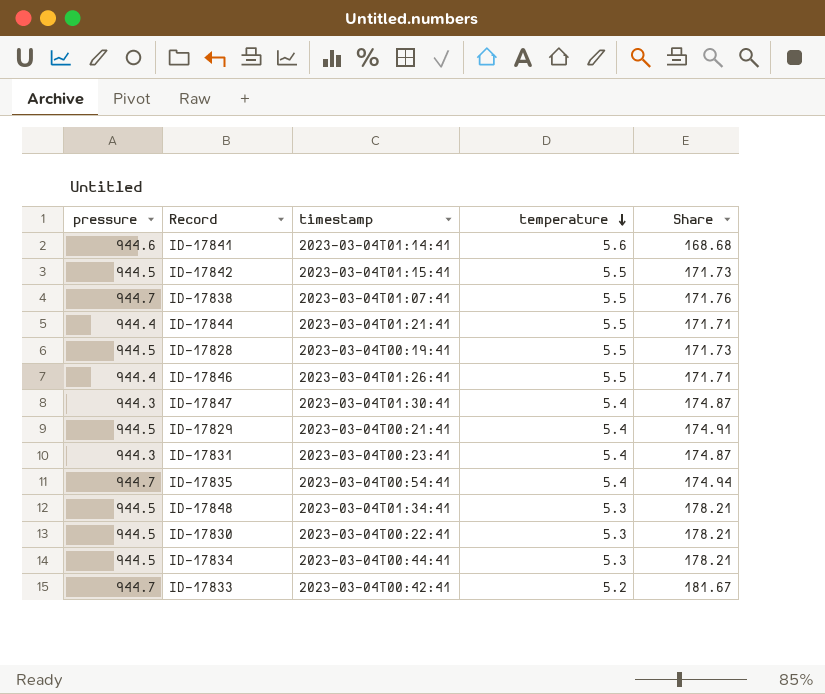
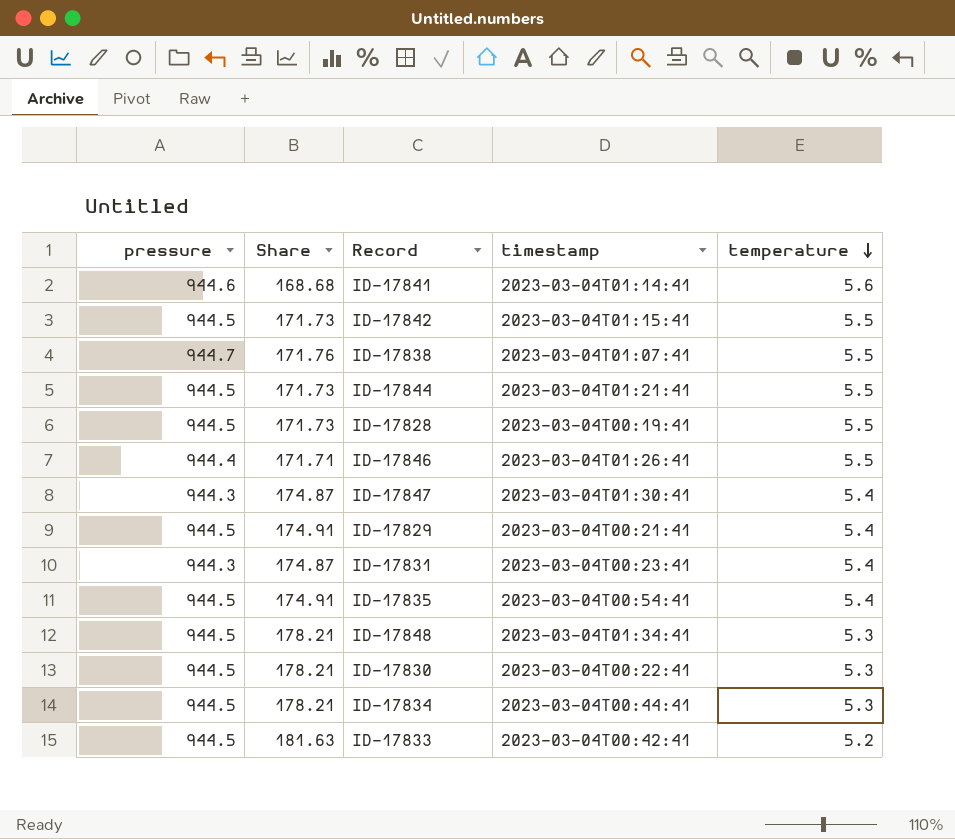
column Share | position: 5 -> 2
ID-17844 | pressure: 944.4 -> 944.5
ID-17844 | Share: 171.71 -> 171.73
ID-17835 | pressure: 944.7 -> 944.5
ID-17835 | Share: 174.94 -> 174.91
ID-17833 | pressure: 944.7 -> 944.5
ID-17833 | Share: 181.67 -> 181.63

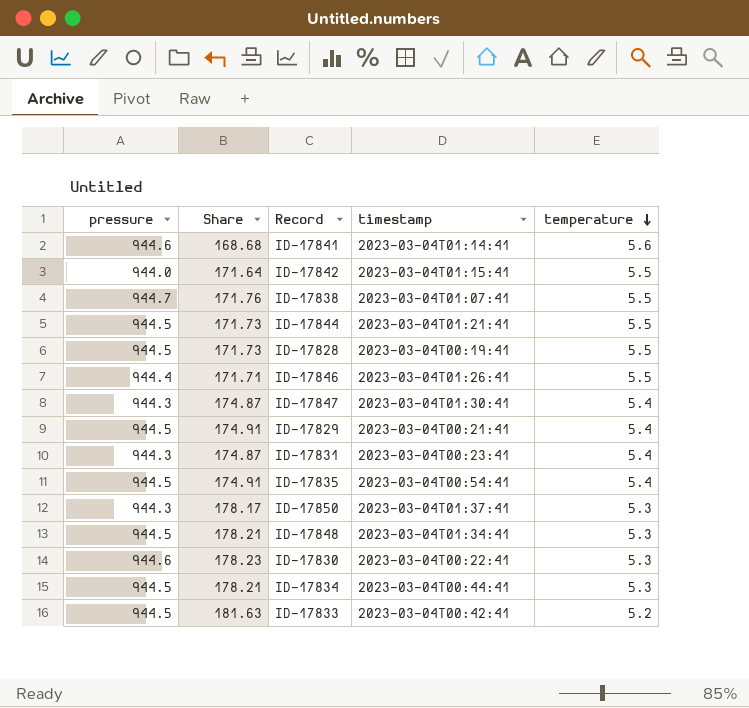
ID-17842 | pressure: 944.5 -> 944.0
ID-17842 | Share: 171.73 -> 171.64
row ID-17850: none -> 944.3 | 178.17 | 2023-03-04T01:37:41 | 5.3
ID-17830 | pressure: 944.5 -> 944.6
ID-17830 | Share: 178.21 -> 178.23

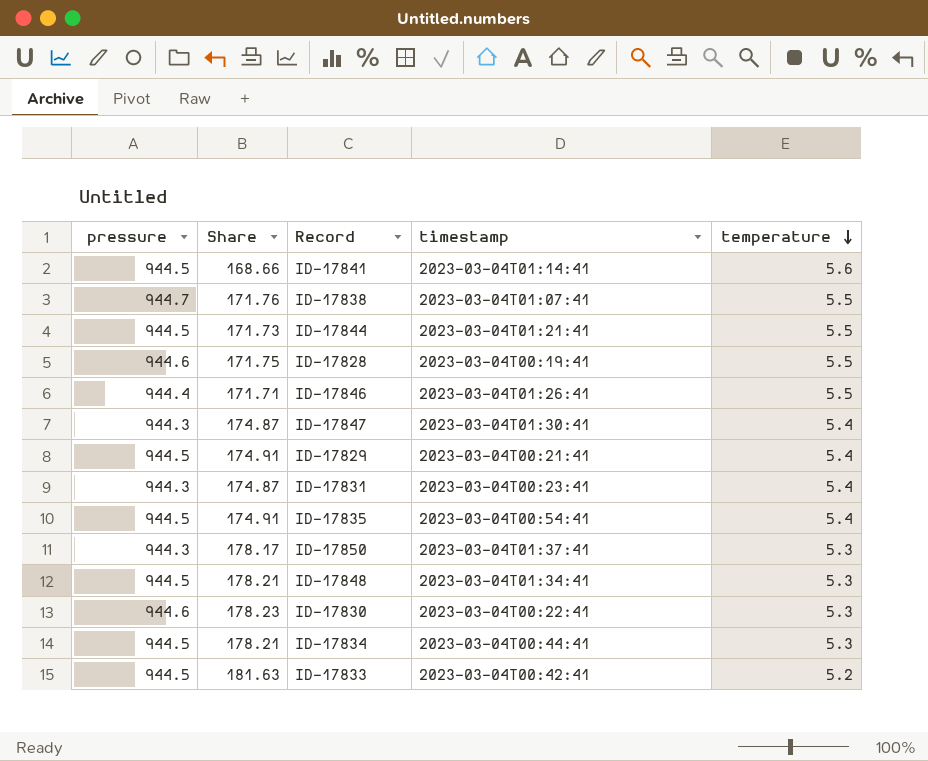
row ID-17842: 944.0 | 171.64 | 2023-03-04T01:15:41 | 5.5 -> none
ID-17841 | pressure: 944.6 -> 944.5
ID-17841 | Share: 168.68 -> 168.66
ID-17828 | pressure: 944.5 -> 944.6
ID-17828 | Share: 171.73 -> 171.75

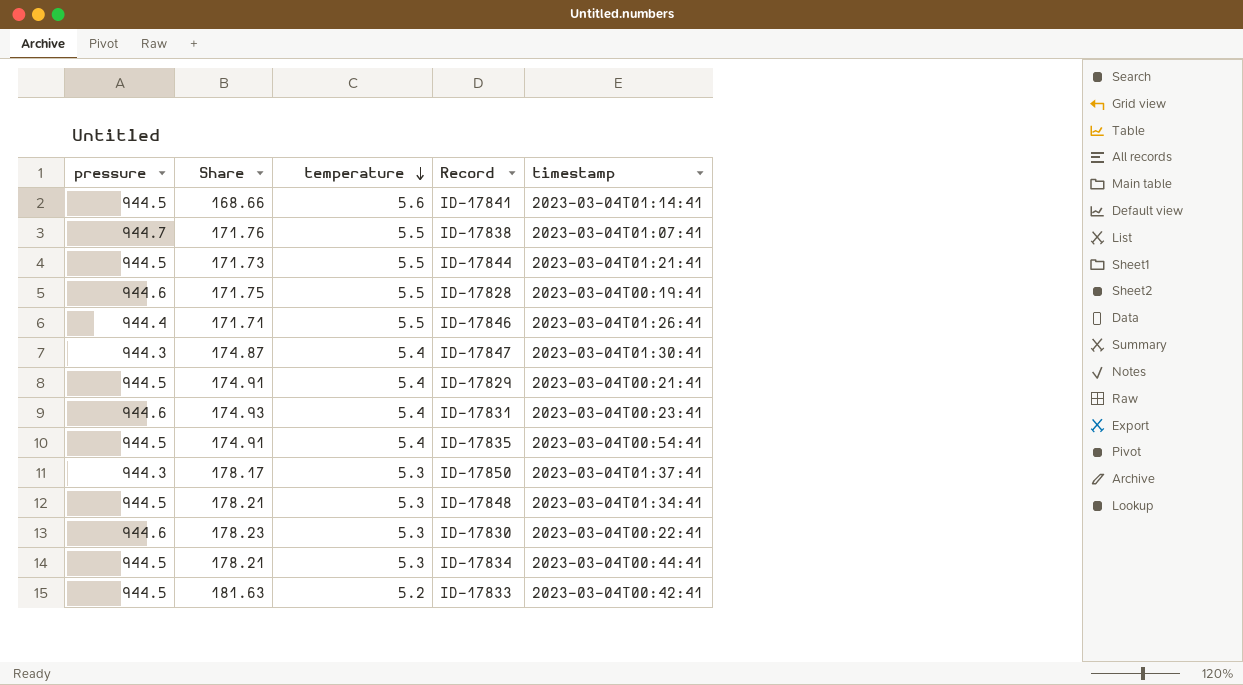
column temperature | position: 5 -> 3
ID-17831 | pressure: 944.3 -> 944.6
ID-17831 | Share: 174.87 -> 174.93

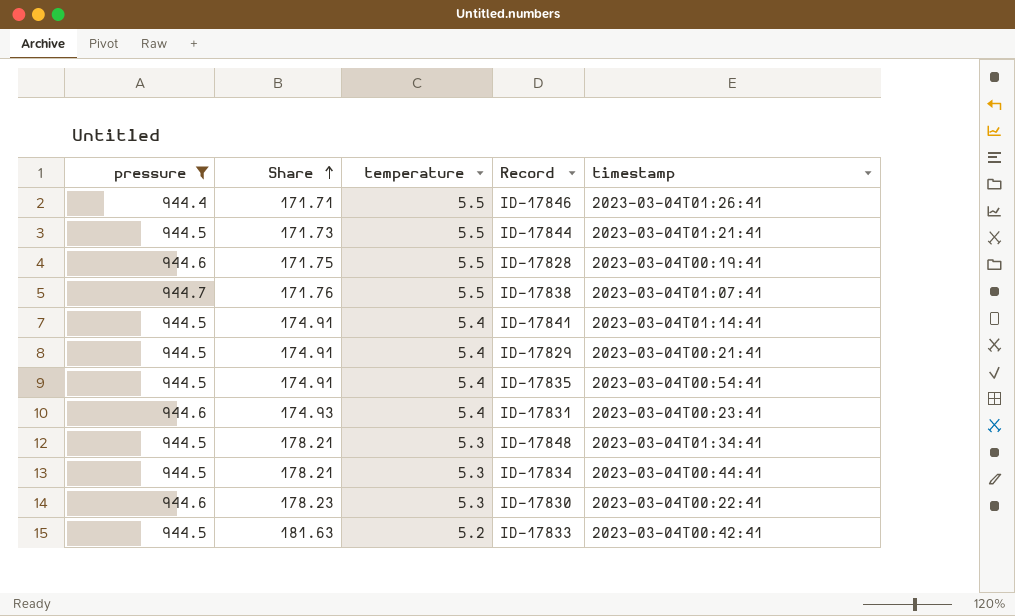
filter: none -> pressure != 944.3
row order: temperature descending -> Share ascending
ID-17841 | Share: 168.66 -> 174.91
ID-17841 | temperature: 5.6 -> 5.4

